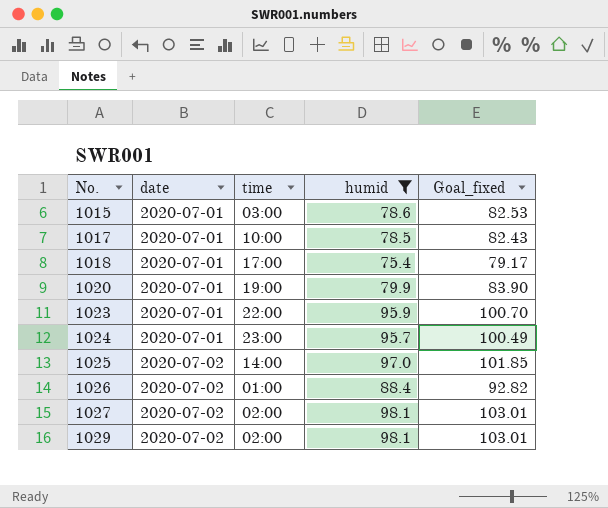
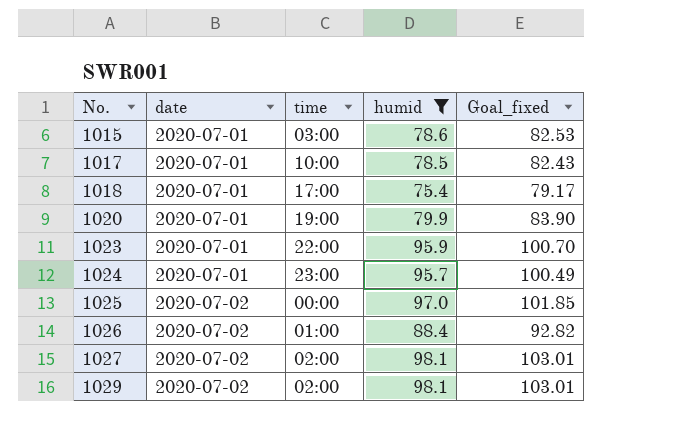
1025 | time: 14:00 -> 00:00

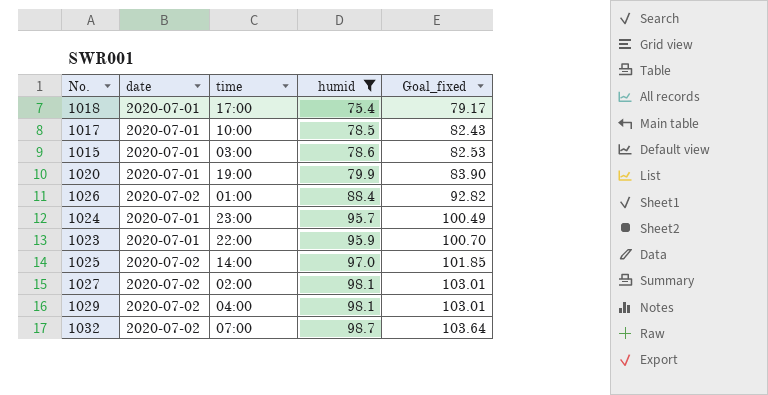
row order: No. ascending -> humid ascending
1025 | time: 00:00 -> 14:00
1029 | time: 02:00 -> 04:00
row 1032: none -> 2020-07-02 | 07:00 | 98.7 | 103.64

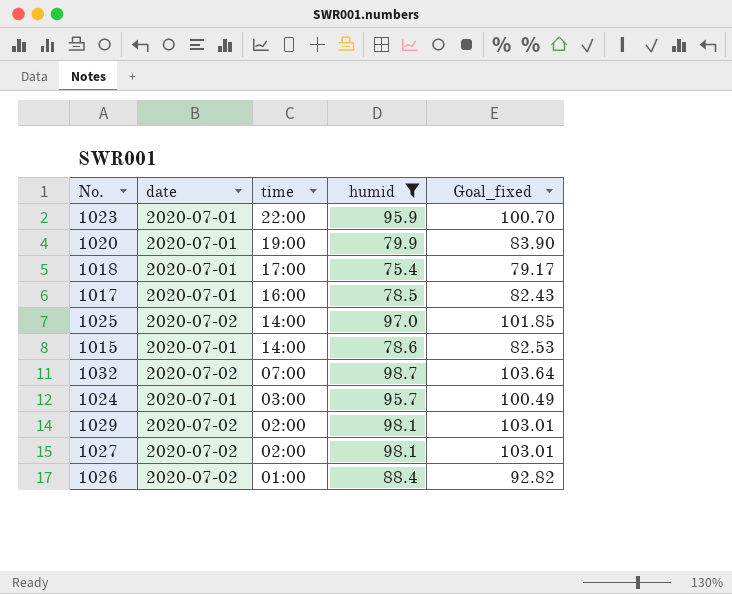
row order: humid ascending -> time descending
1017 | time: 10:00 -> 16:00
1015 | time: 03:00 -> 14:00
1024 | time: 23:00 -> 03:00
1029 | time: 04:00 -> 02:00

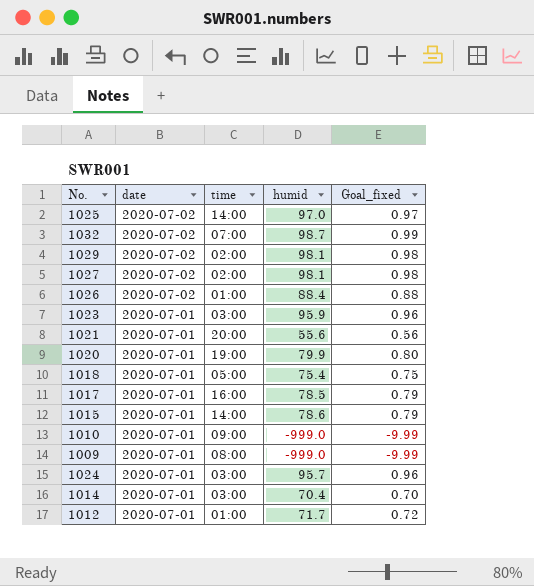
filter: humid >= 75.4 -> none
row order: time descending -> date descending
column Goal_fixed | formula: [humid] * 1.05 -> [humid] * 0.01
1023 | time: 22:00 -> 03:00
1018 | time: 17:00 -> 05:00

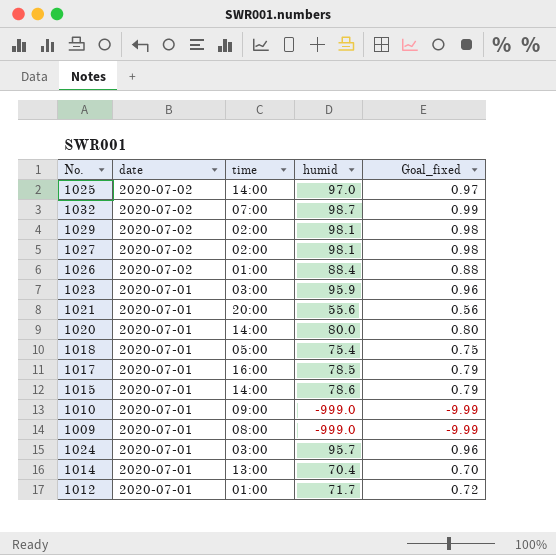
1020 | time: 19:00 -> 14:00
1020 | humid: 79.9 -> 80.0
1014 | time: 03:00 -> 13:00

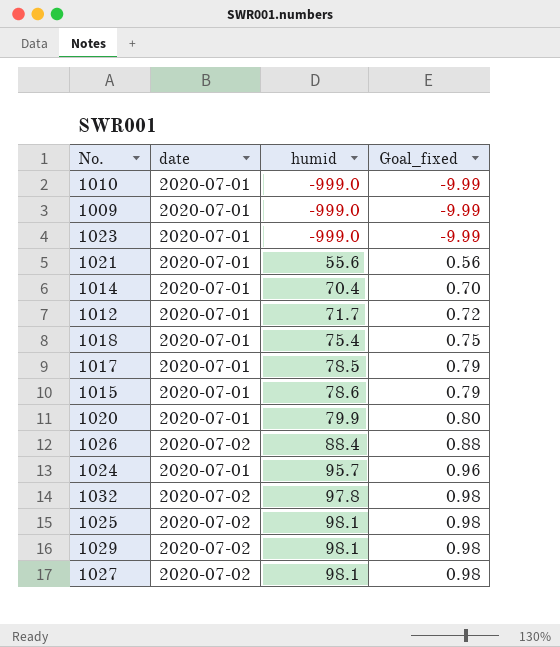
row order: date descending -> humid ascending
column time | position: 3 -> none
1023 | humid: 95.9 -> -999.0
1023 | Goal_fixed: 0.96 -> -9.99
1020 | humid: 80.0 -> 79.9
1032 | humid: 98.7 -> 97.8
1032 | Goal_fixed: 0.99 -> 0.98
1025 | humid: 97.0 -> 98.1
1025 | Goal_fixed: 0.97 -> 0.98

